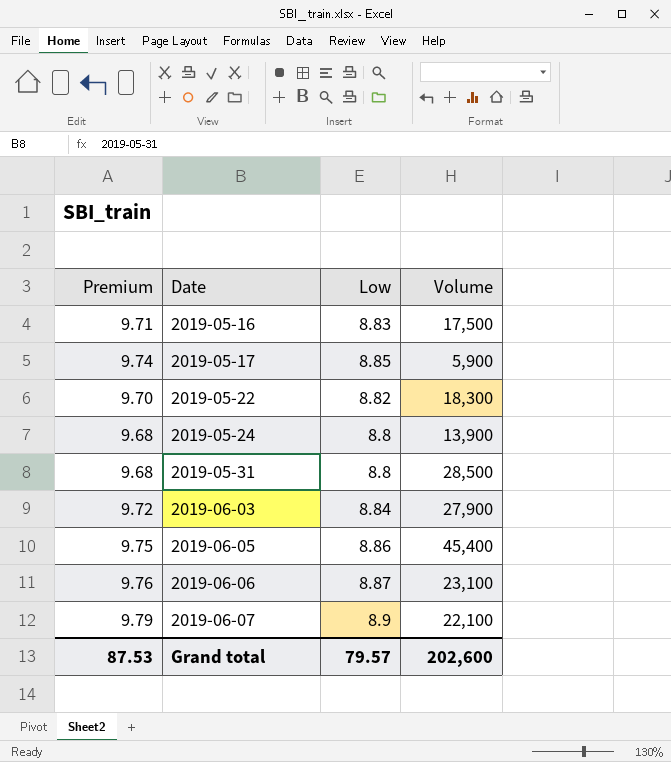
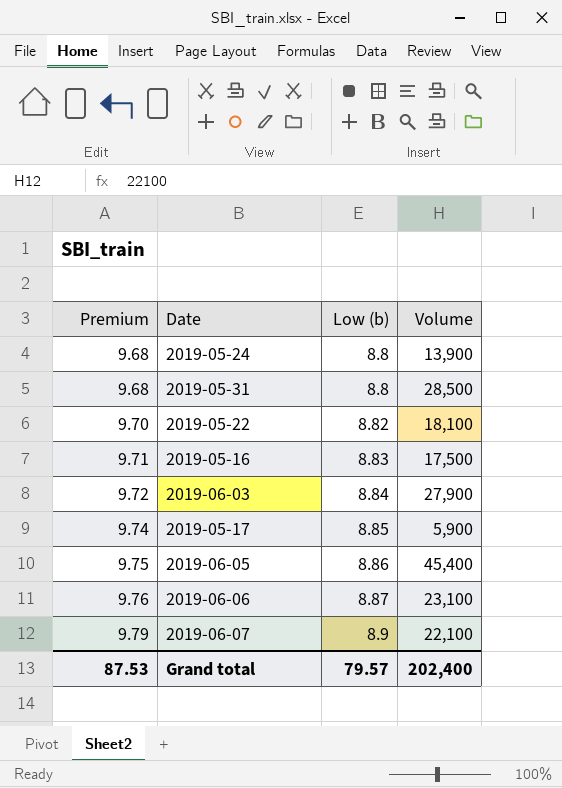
row order: Date ascending -> Premium ascending
column name: Low -> Low (b)
2019-05-22 | Volume: 18,300 -> 18,100
Grand total | Volume: 202,600 -> 202,400

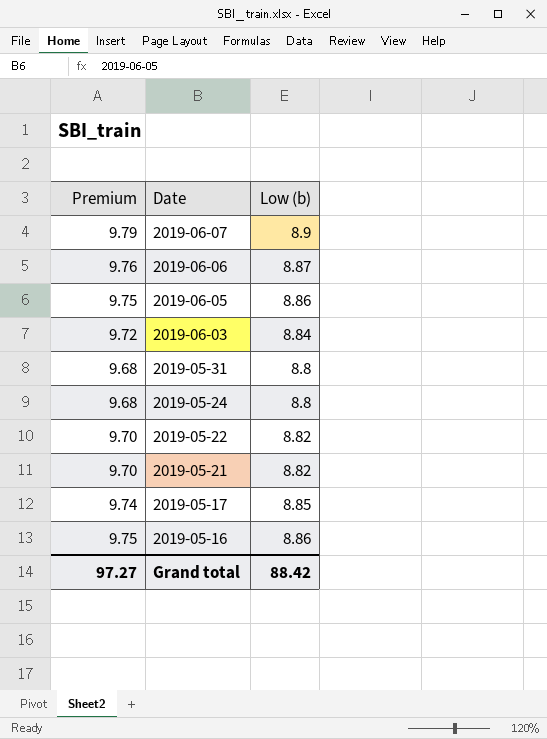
row order: Premium ascending -> Date descending
column Volume | position: 4 -> none
row 2019-05-21: none -> 9.70 | 8.82
2019-05-16 | Premium: 9.71 -> 9.75
2019-05-16 | Low (b): 8.83 -> 8.86
Grand total | Premium: 87.53 -> 97.27
Grand total | Low (b): 79.57 -> 88.42

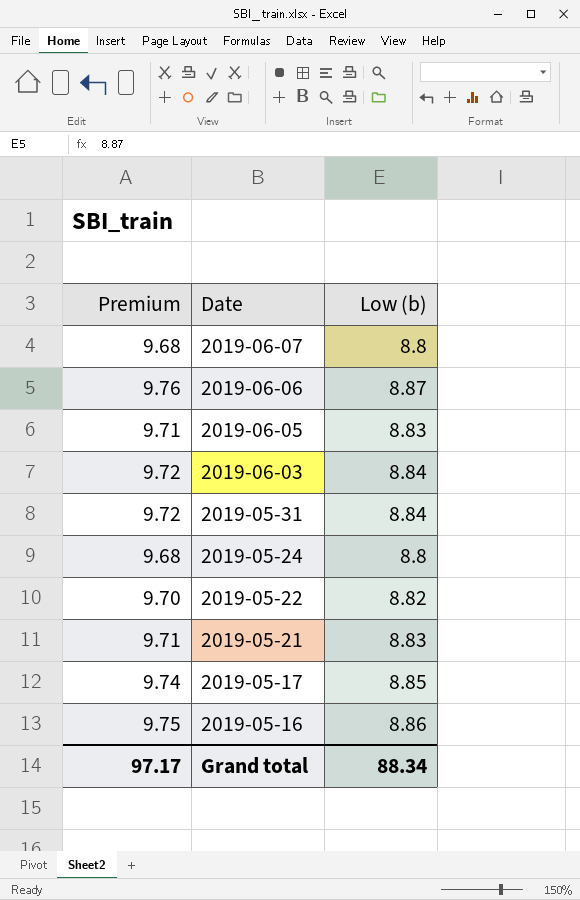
2019-06-07 | Premium: 9.79 -> 9.68
2019-06-07 | Low (b): 8.9 -> 8.8
2019-06-05 | Premium: 9.75 -> 9.71
2019-06-05 | Low (b): 8.86 -> 8.83
2019-05-31 | Premium: 9.68 -> 9.72
2019-05-31 | Low (b): 8.8 -> 8.84
2019-05-21 | Premium: 9.70 -> 9.71
2019-05-21 | Low (b): 8.82 -> 8.83
Grand total | Premium: 97.27 -> 97.17
Grand total | Low (b): 88.42 -> 88.34

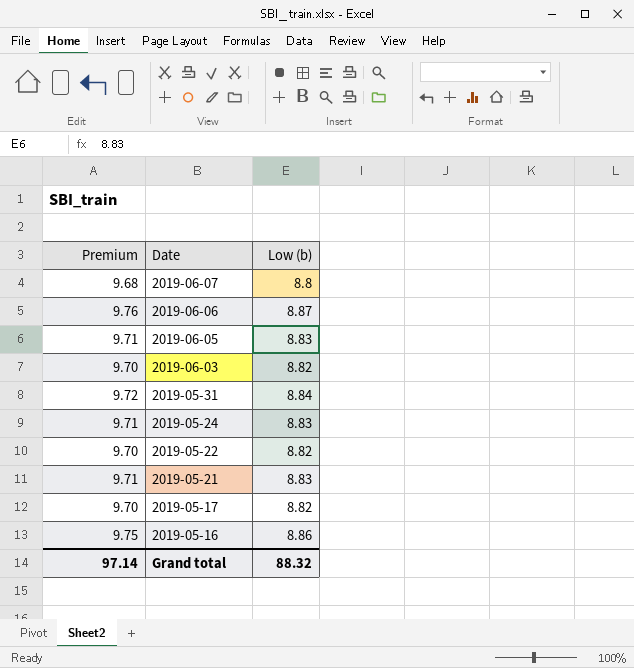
2019-06-03 | Premium: 9.72 -> 9.70
2019-06-03 | Low (b): 8.84 -> 8.82
2019-05-24 | Premium: 9.68 -> 9.71
2019-05-24 | Low (b): 8.8 -> 8.83
2019-05-17 | Premium: 9.74 -> 9.70
2019-05-17 | Low (b): 8.85 -> 8.82
Grand total | Premium: 97.17 -> 97.14
Grand total | Low (b): 88.34 -> 88.32

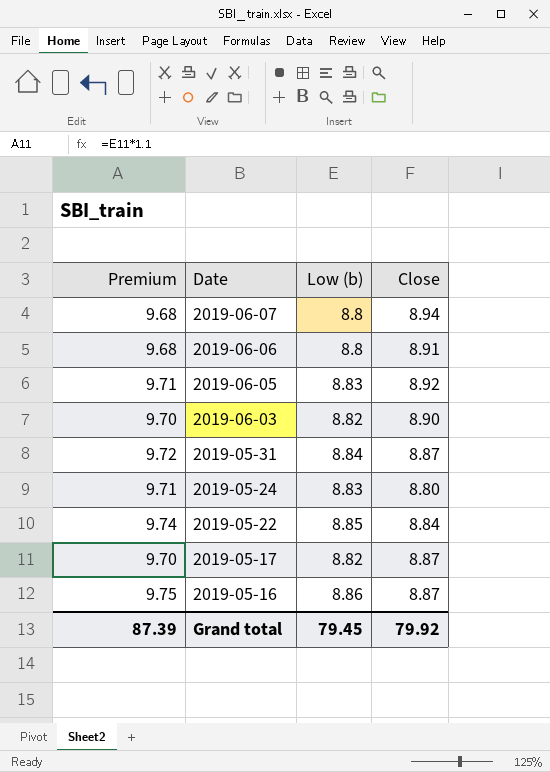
column Close | position: none -> 4
row 2019-05-21: 9.71 | 8.83 -> none
2019-06-06 | Premium: 9.76 -> 9.68
2019-06-06 | Low (b): 8.87 -> 8.8
2019-05-22 | Premium: 9.70 -> 9.74
2019-05-22 | Low (b): 8.82 -> 8.85
Grand total | Premium: 97.14 -> 87.39
Grand total | Low (b): 88.32 -> 79.45

